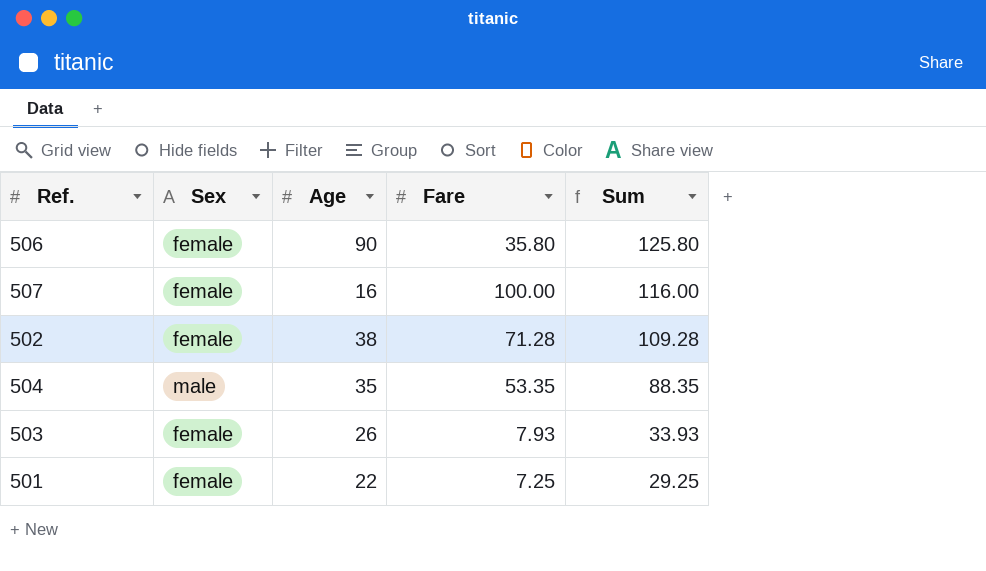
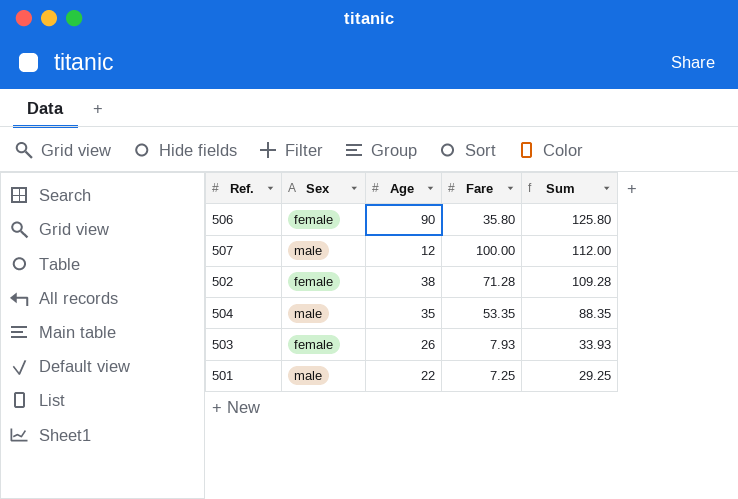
507 | Sex: female -> male
507 | Age: 16 -> 12
507 | Sum: 116.00 -> 112.00
501 | Sex: female -> male

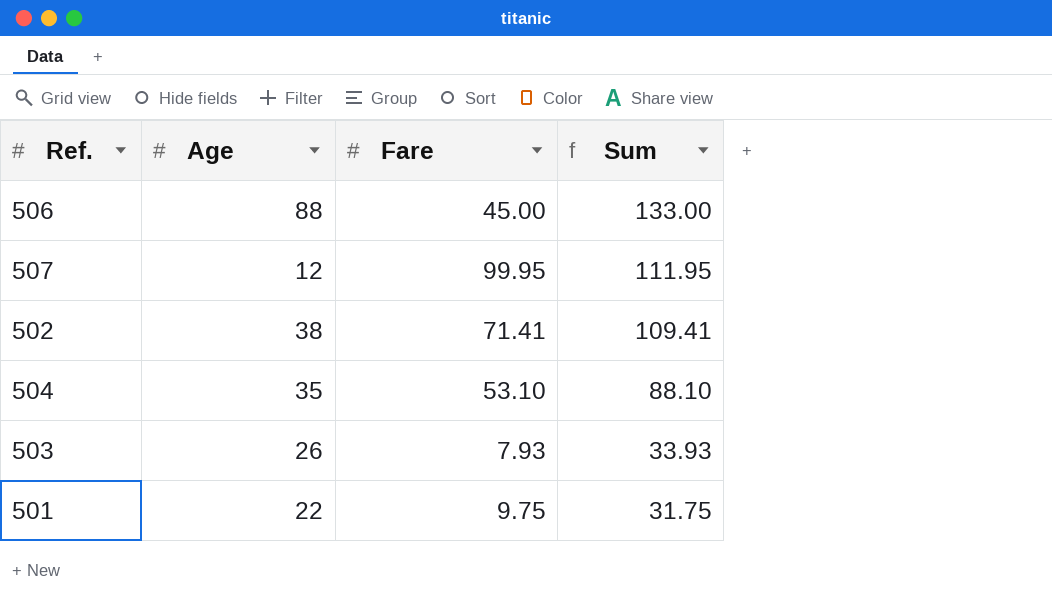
column Sex | position: 2 -> none
506 | Age: 90 -> 88
506 | Fare: 35.80 -> 45.00
506 | Sum: 125.80 -> 133.00
507 | Fare: 100.00 -> 99.95
507 | Sum: 112.00 -> 111.95
502 | Fare: 71.28 -> 71.41
502 | Sum: 109.28 -> 109.41
504 | Fare: 53.35 -> 53.10
504 | Sum: 88.35 -> 88.10
501 | Fare: 7.25 -> 9.75
501 | Sum: 29.25 -> 31.75

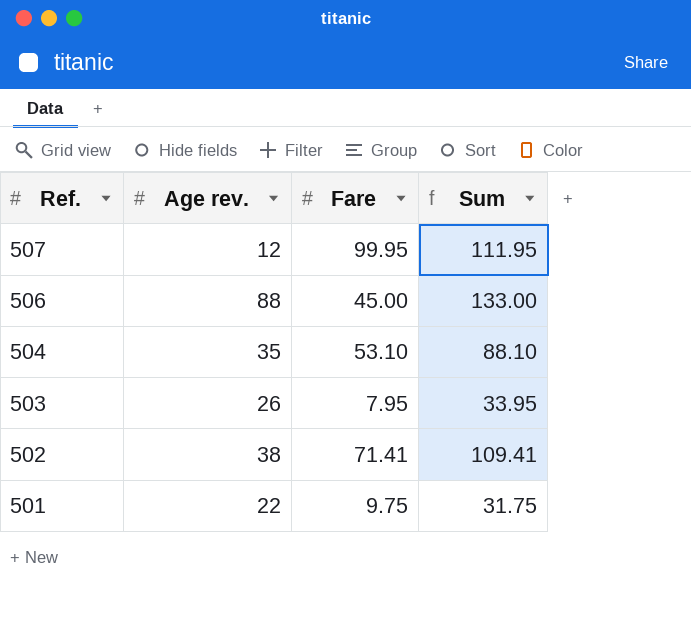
row order: Sum descending -> Ref. descending
column name: Age -> Age rev.
503 | Fare: 7.93 -> 7.95
503 | Sum: 33.93 -> 33.95

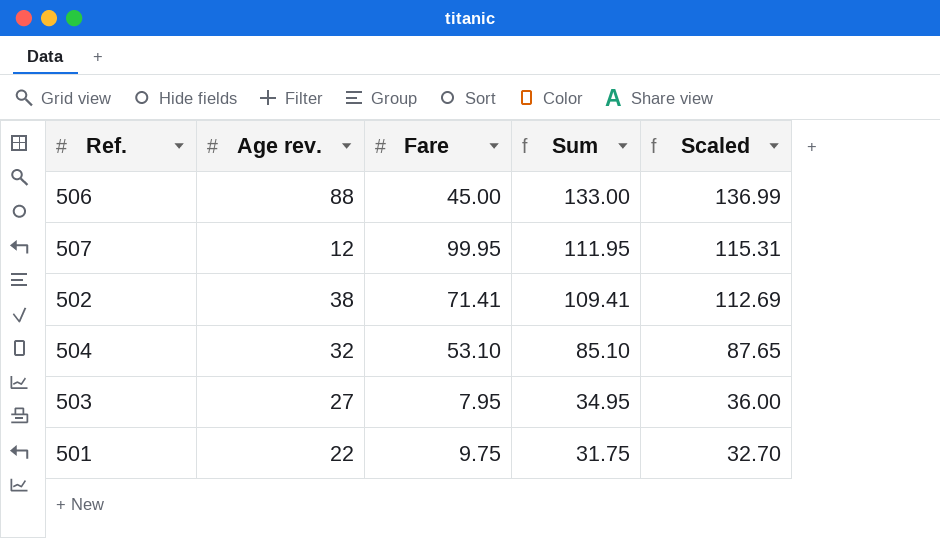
row order: Ref. descending -> Sum descending
column Scaled | formula: none -> [Sum] * 1.03
504 | Age rev.: 35 -> 32
504 | Sum: 88.10 -> 85.10
503 | Age rev.: 26 -> 27
503 | Sum: 33.95 -> 34.95

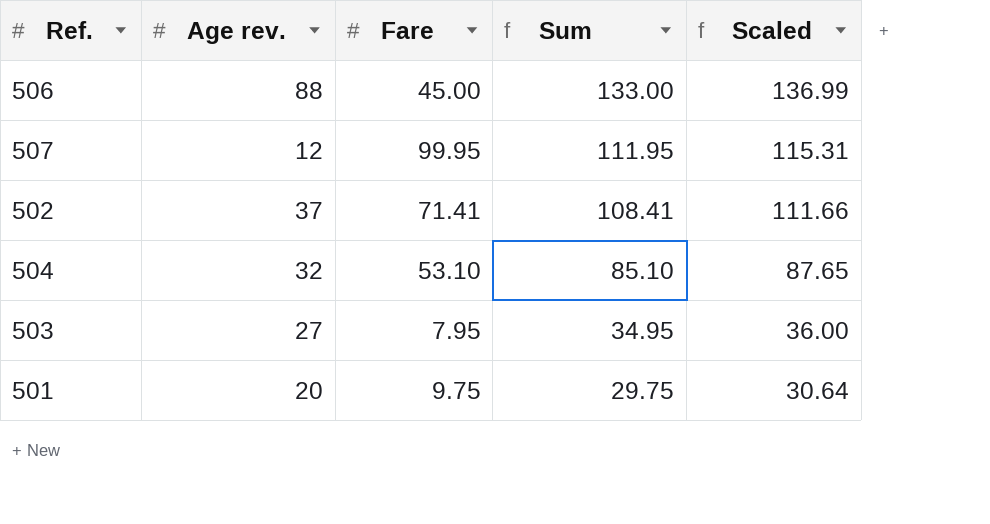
502 | Age rev.: 38 -> 37
502 | Sum: 109.41 -> 108.41
502 | Scaled: 112.69 -> 111.66
501 | Age rev.: 22 -> 20
501 | Sum: 31.75 -> 29.75
501 | Scaled: 32.70 -> 30.64

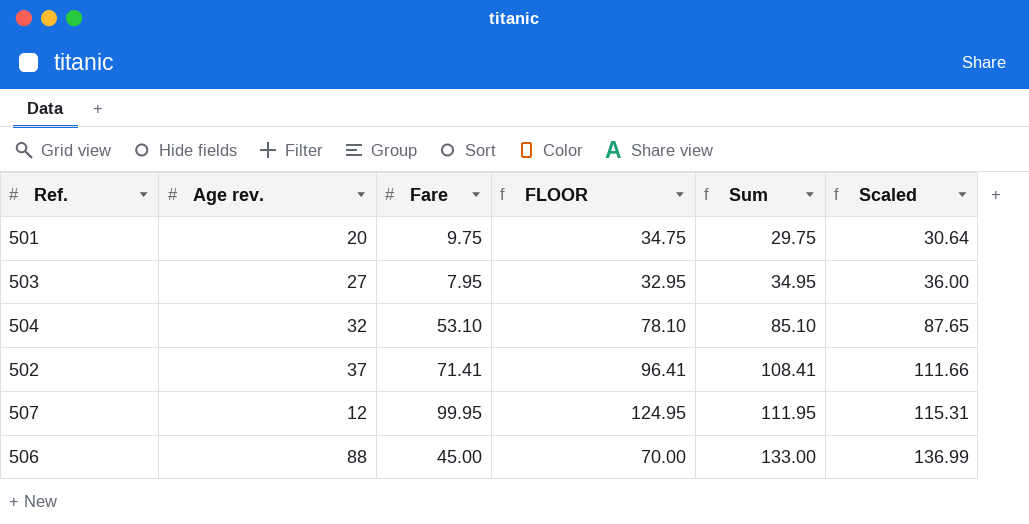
row order: Sum descending -> Sum ascending
column FLOOR | formula: none -> [Fare] + 25

